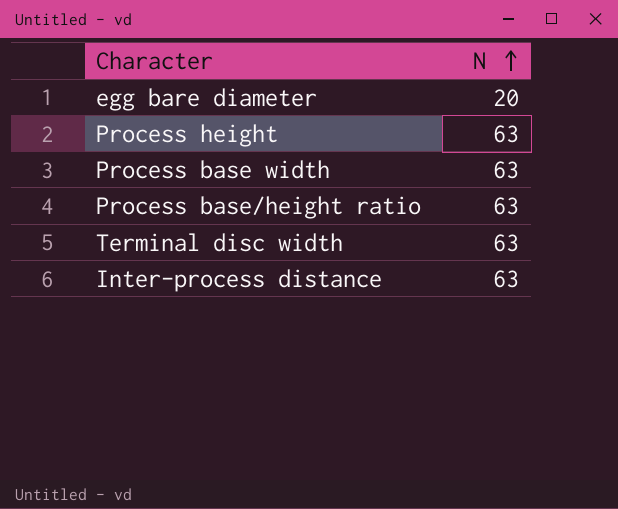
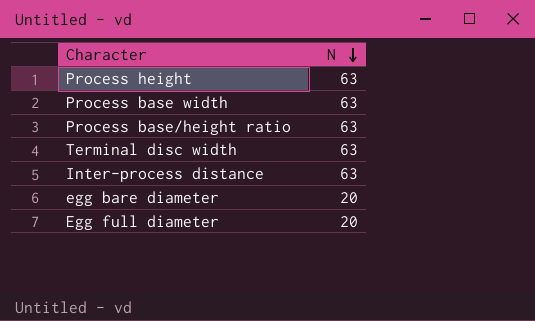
row order: N ascending -> N descending
row Egg full diameter: none -> 20

